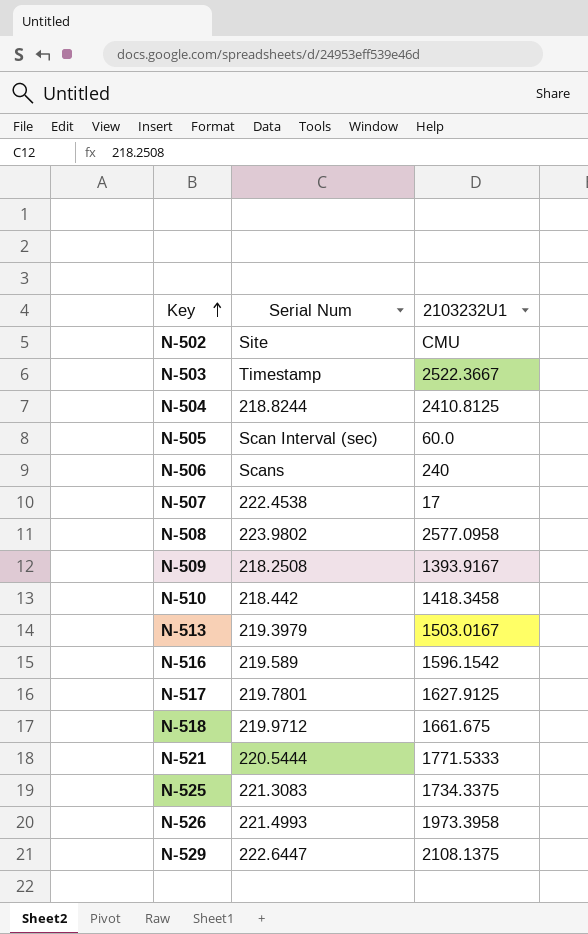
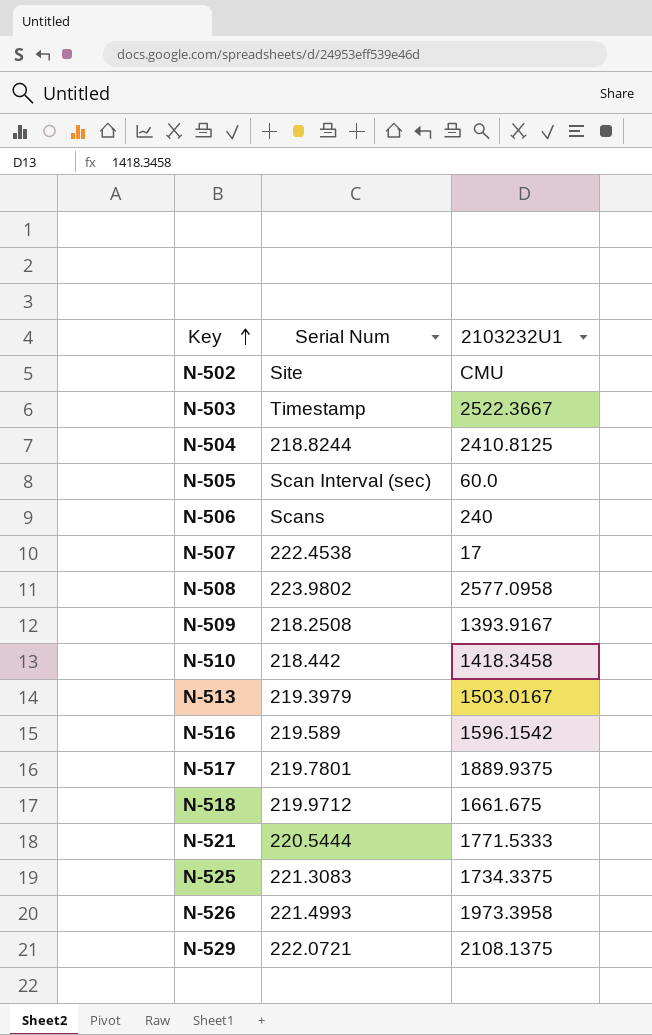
N-517 | 2103232U1: 1627.9125 -> 1889.9375
N-529 | Serial Num: 222.6447 -> 222.0721

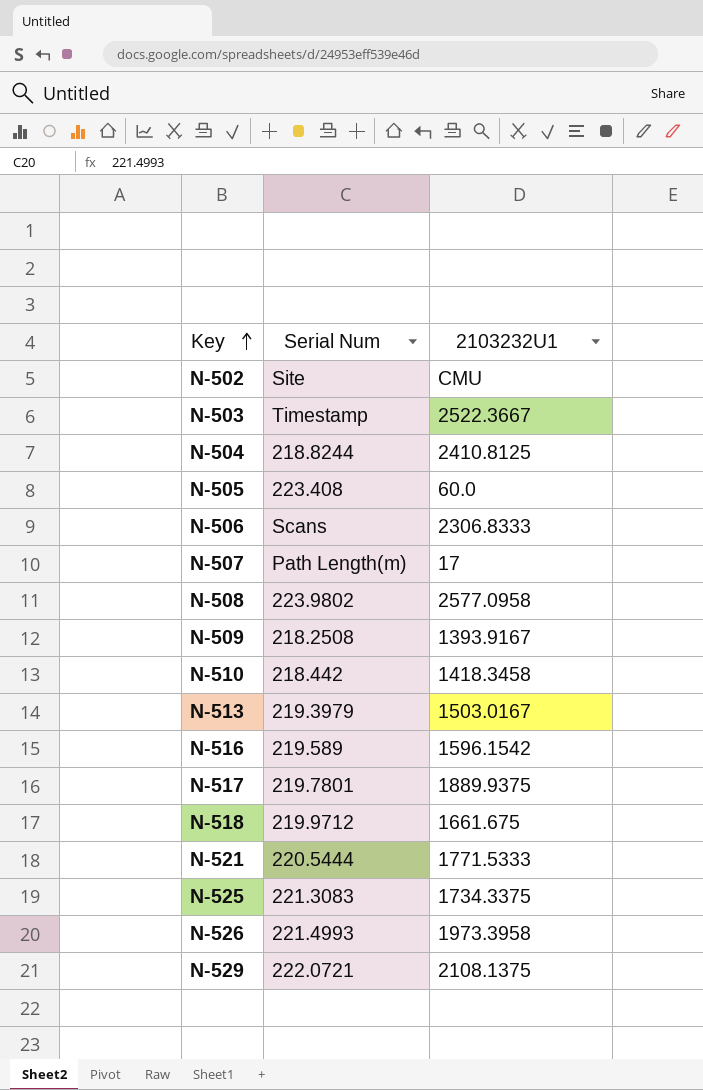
N-505 | Serial Num: Scan Interval (sec) -> 223.408
N-506 | 2103232U1: 240 -> 2306.8333
N-507 | Serial Num: 222.4538 -> Path Length(m)

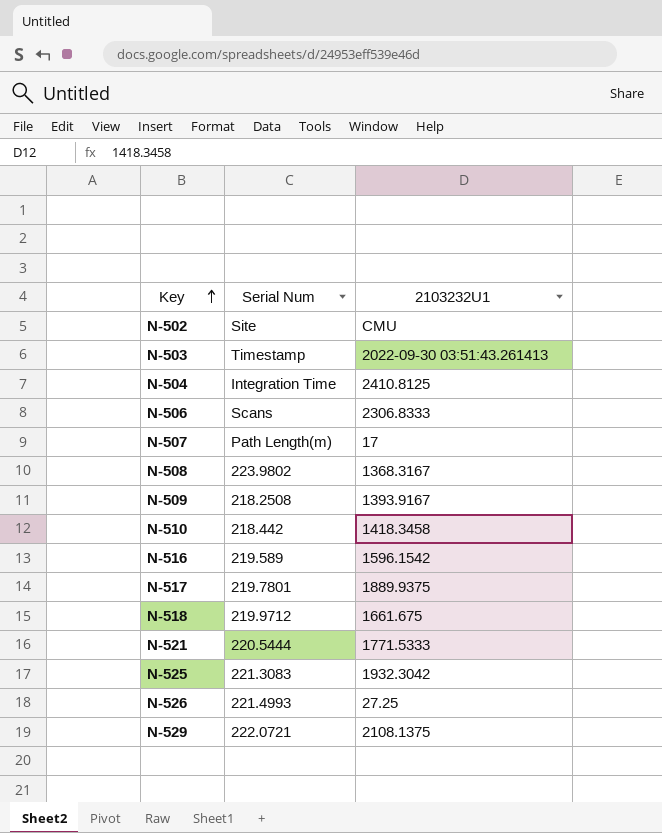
row N-505: 223.408 | 60.0 -> none
row N-513: 219.3979 | 1503.0167 -> none
N-503 | 2103232U1: 2522.3667 -> 2022-09-30 03:51:43.261413
N-504 | Serial Num: 218.8244 -> Integration Time
N-508 | 2103232U1: 2577.0958 -> 1368.3167
N-525 | 2103232U1: 1734.3375 -> 1932.3042
N-526 | 2103232U1: 1973.3958 -> 27.25

